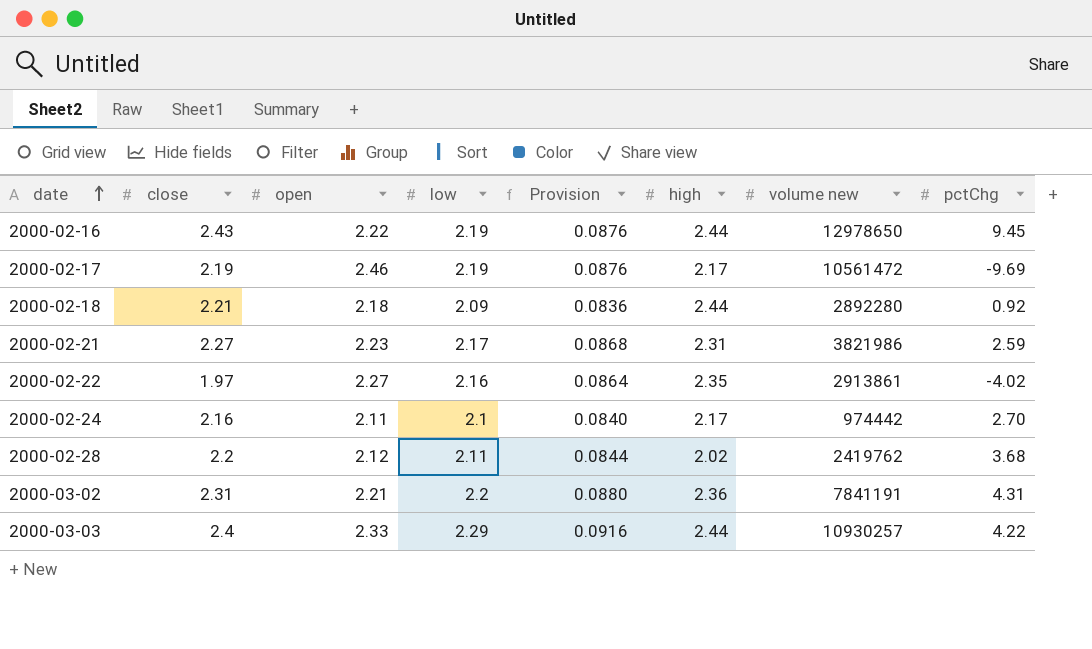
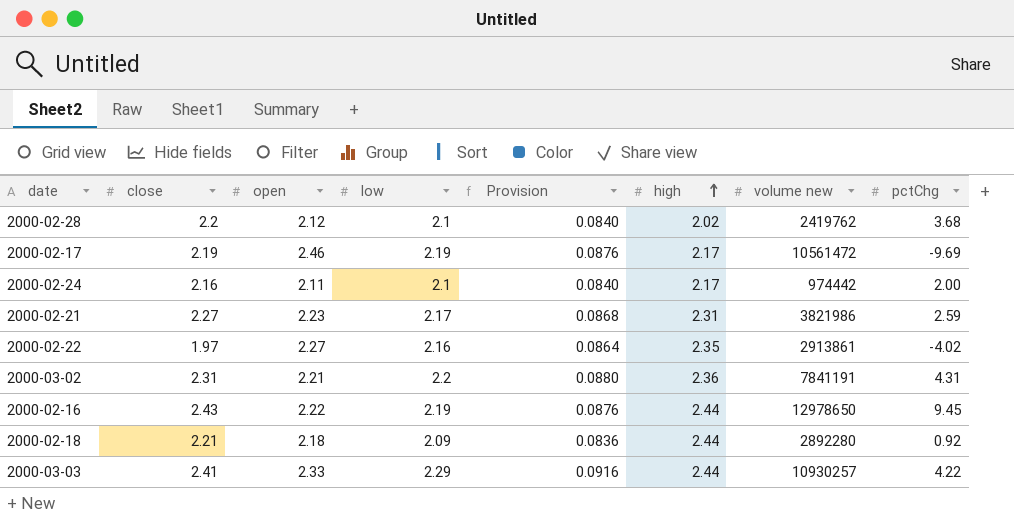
row order: date ascending -> high ascending
2000-02-28 | low: 2.11 -> 2.1
2000-02-28 | Provision: 0.0844 -> 0.0840
2000-02-24 | pctChg: 2.70 -> 2.00
2000-03-03 | close: 2.4 -> 2.41

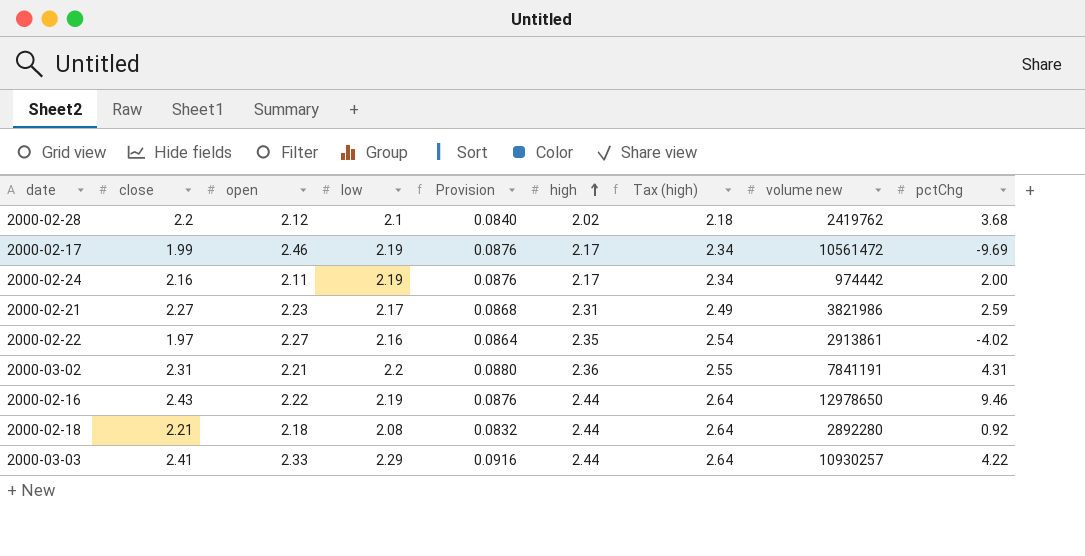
column Tax (high) | formula: none -> [high] * 1.08
2000-02-17 | close: 2.19 -> 1.99
2000-02-24 | low: 2.1 -> 2.19
2000-02-24 | Provision: 0.0840 -> 0.0876
2000-02-16 | pctChg: 9.45 -> 9.46
2000-02-18 | low: 2.09 -> 2.08
2000-02-18 | Provision: 0.0836 -> 0.0832

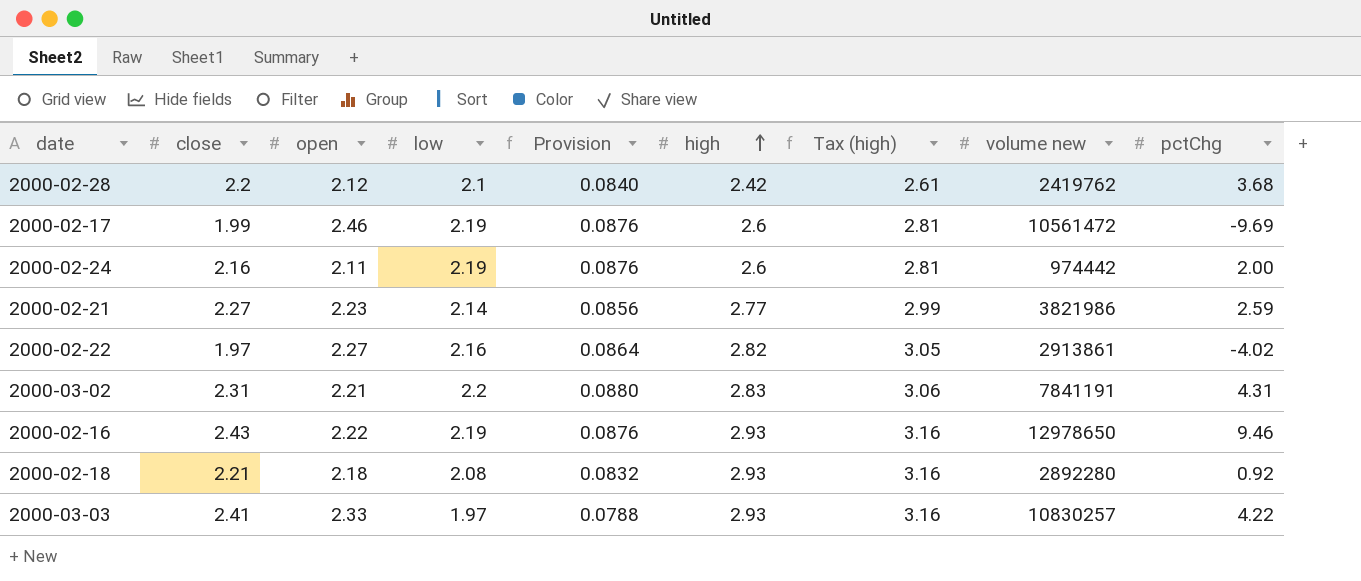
2000-02-28 | high: 2.02 -> 2.42
2000-02-28 | Tax (high): 2.18 -> 2.61
2000-02-17 | high: 2.17 -> 2.6
2000-02-17 | Tax (high): 2.34 -> 2.81
2000-02-24 | high: 2.17 -> 2.6
2000-02-24 | Tax (high): 2.34 -> 2.81
2000-02-21 | low: 2.17 -> 2.14
2000-02-21 | Provision: 0.0868 -> 0.0856
2000-02-21 | high: 2.31 -> 2.77
2000-02-21 | Tax (high): 2.49 -> 2.99
2000-02-22 | high: 2.35 -> 2.82
2000-02-22 | Tax (high): 2.54 -> 3.05
2000-03-02 | high: 2.36 -> 2.83
2000-03-02 | Tax (high): 2.55 -> 3.06
2000-02-16 | high: 2.44 -> 2.93
2000-02-16 | Tax (high): 2.64 -> 3.16
2000-02-18 | high: 2.44 -> 2.93
2000-02-18 | Tax (high): 2.64 -> 3.16
2000-03-03 | low: 2.29 -> 1.97
2000-03-03 | Provision: 0.0916 -> 0.0788
2000-03-03 | high: 2.44 -> 2.93
2000-03-03 | Tax (high): 2.64 -> 3.16
2000-03-03 | volume new: 10930257 -> 10830257

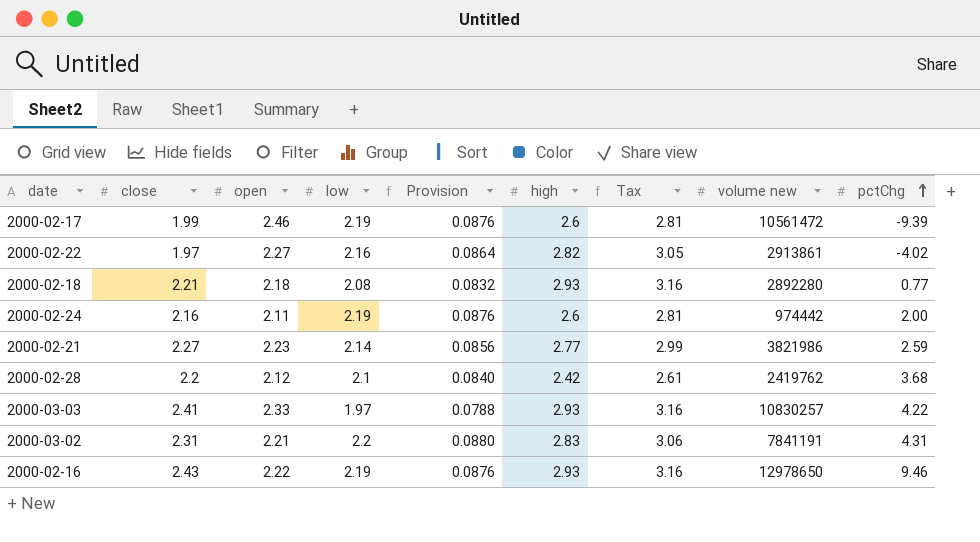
row order: high ascending -> pctChg ascending
column name: Tax (high) -> Tax
2000-02-17 | pctChg: -9.69 -> -9.39
2000-02-18 | pctChg: 0.92 -> 0.77

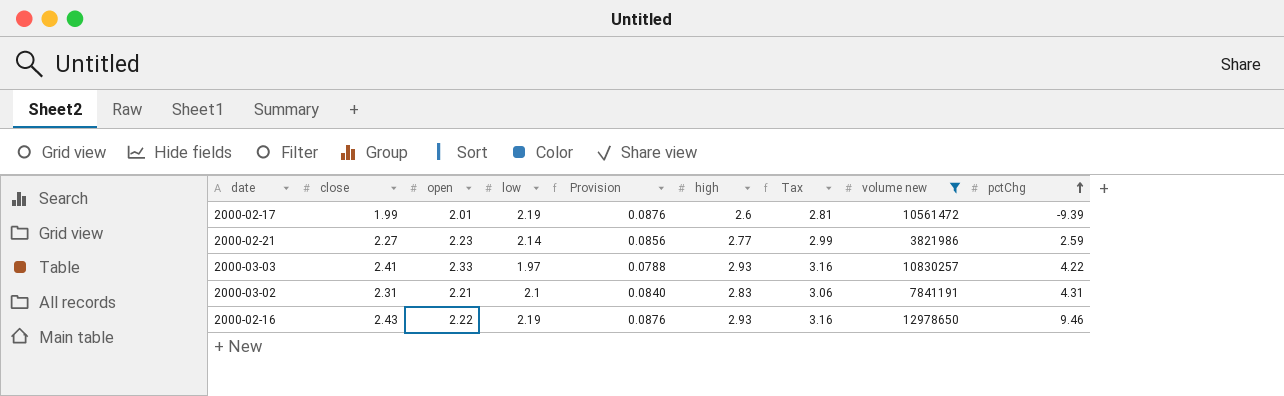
filter: none -> volume new >= 3821986
2000-02-17 | open: 2.46 -> 2.01
2000-03-02 | low: 2.2 -> 2.1
2000-03-02 | Provision: 0.0880 -> 0.0840

